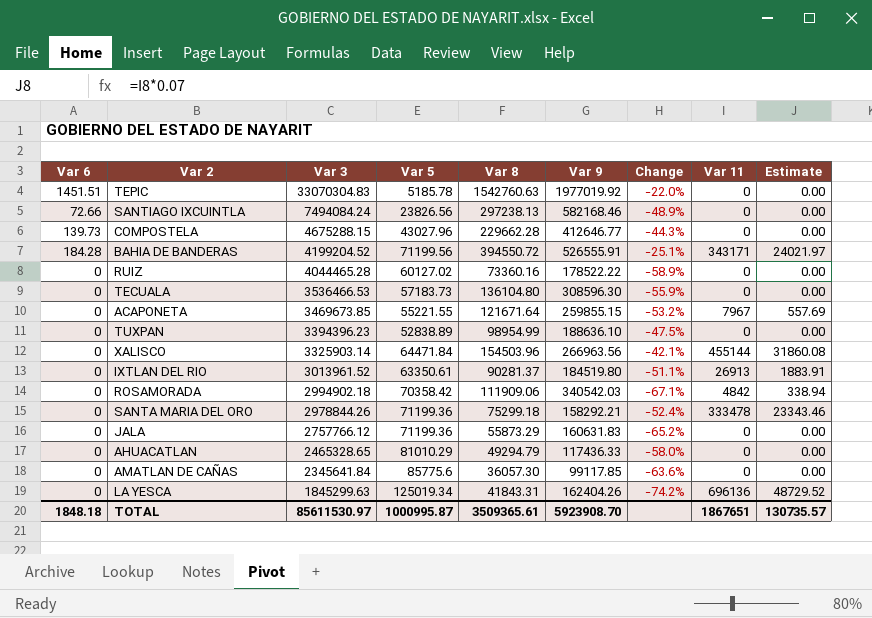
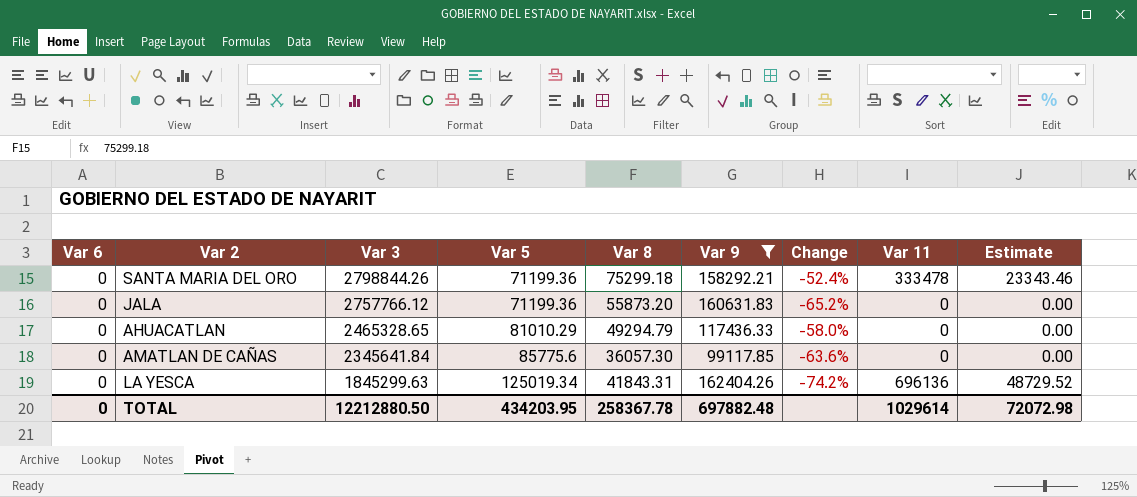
filter: none -> Var 9 <= 162404.26
SANTA MARIA DEL ORO | Var 3: 2978844.26 -> 2798844.26
JALA | Var 8: 55873.29 -> 55873.20
TOTAL | Var 6: 1848.18 -> 0
TOTAL | Var 3: 85611530.97 -> 12212880.50
TOTAL | Var 5: 1000995.87 -> 434203.95
TOTAL | Var 8: 3509365.61 -> 258367.78
TOTAL | Var 9: 5923908.70 -> 697882.48
TOTAL | Var 11: 1867651 -> 1029614
TOTAL | Estimate: 130735.57 -> 72072.98

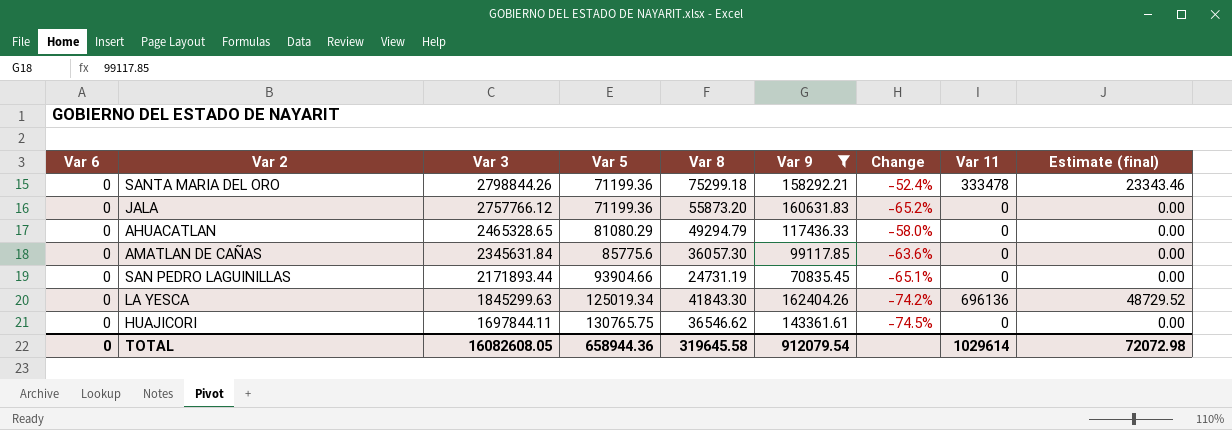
column name: Estimate -> Estimate (final)
AHUACATLAN | Var 5: 81010.29 -> 81080.29
AMATLAN DE CAÑAS | Var 3: 2345641.84 -> 2345631.84
row SAN PEDRO LAGUINILLAS: none -> 0 | 2171893.44 | 93904.66 | 24731.19 | 70835.45 | -65.1% | 0 | 0.00
LA YESCA | Var 8: 41843.31 -> 41843.30
row HUAJICORI: none -> 0 | 1697844.11 | 130765.75 | 36546.62 | 143361.61 | -74.5% | 0 | 0.00
TOTAL | Var 3: 12212880.50 -> 16082608.05
TOTAL | Var 5: 434203.95 -> 658944.36
TOTAL | Var 8: 258367.78 -> 319645.58
TOTAL | Var 9: 697882.48 -> 912079.54

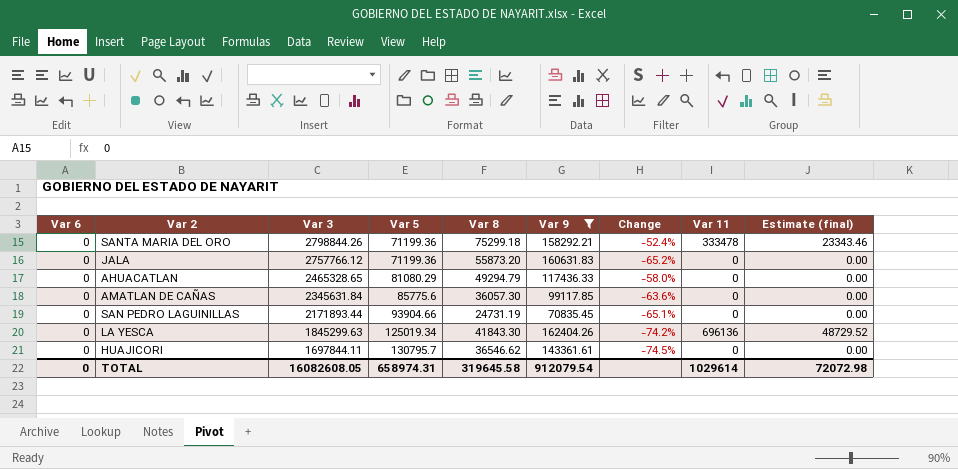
HUAJICORI | Var 5: 130765.75 -> 130795.7
TOTAL | Var 5: 658944.36 -> 658974.31

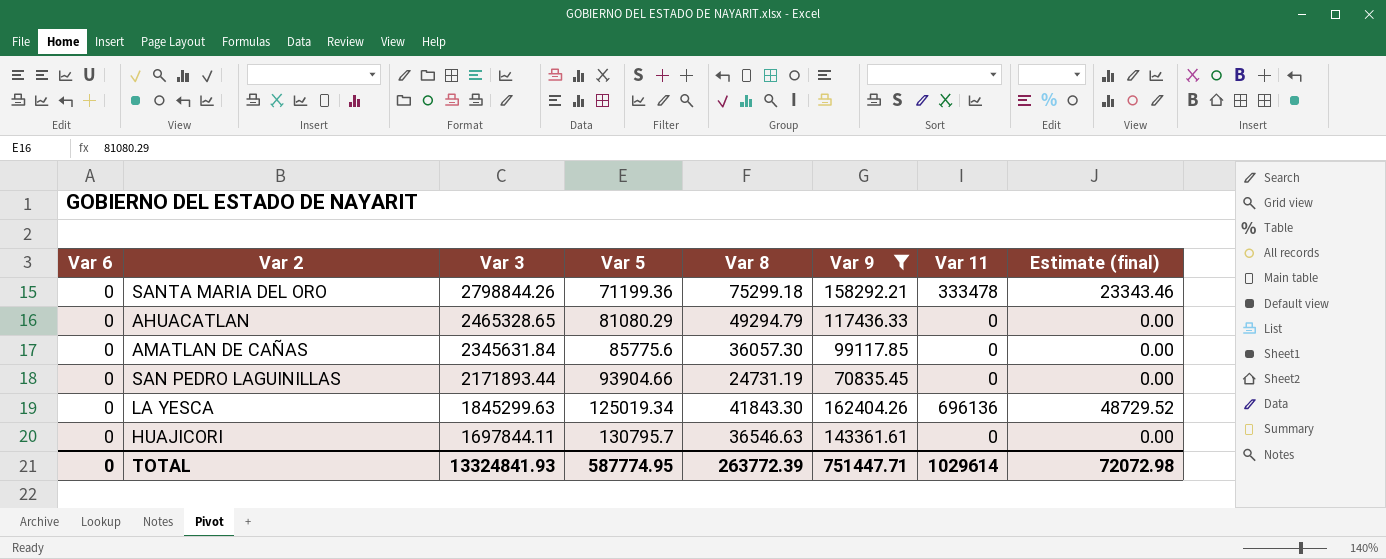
column Change | formula: ([Var 8] - [Var 9]) / [Var 9] -> none
row JALA: 0 | 2757766.12 | 71199.36 | 55873.20 | 160631.83 | -65.2% | 0 | 0.00 -> none
HUAJICORI | Var 8: 36546.62 -> 36546.63
TOTAL | Var 3: 16082608.05 -> 13324841.93
TOTAL | Var 5: 658974.31 -> 587774.95
TOTAL | Var 8: 319645.58 -> 263772.39
TOTAL | Var 9: 912079.54 -> 751447.71

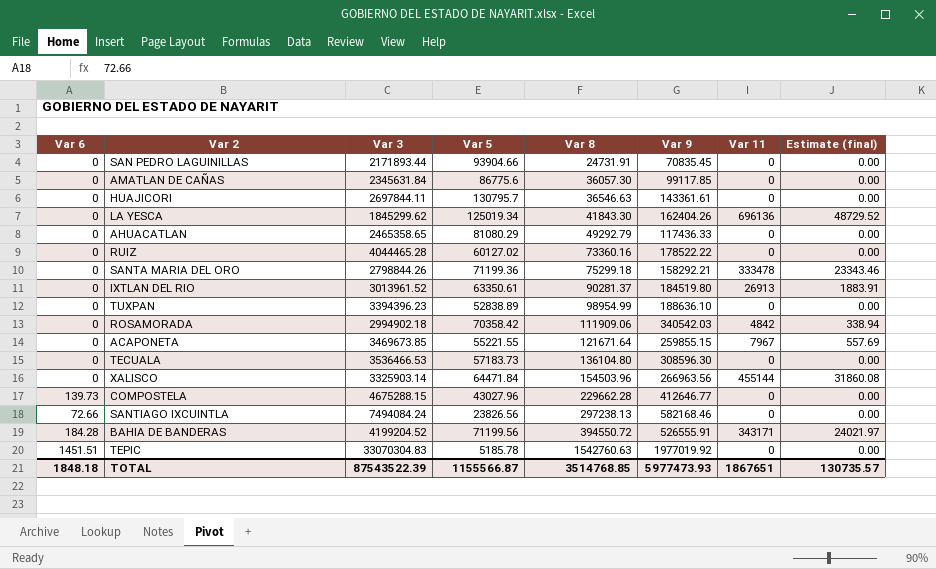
filter: Var 9 <= 162404.26 -> none
row order: Var 3 descending -> Var 8 ascending
SAN PEDRO LAGUINILLAS | Var 8: 24731.19 -> 24731.91
AMATLAN DE CAÑAS | Var 5: 85775.6 -> 86775.6
HUAJICORI | Var 3: 1697844.11 -> 2697844.11
LA YESCA | Var 3: 1845299.63 -> 1845299.62
AHUACATLAN | Var 3: 2465328.65 -> 2465358.65
AHUACATLAN | Var 8: 49294.79 -> 49292.79
TOTAL | Var 6: 0 -> 1848.18
TOTAL | Var 3: 13324841.93 -> 87543522.39
TOTAL | Var 5: 587774.95 -> 1155566.87
TOTAL | Var 8: 263772.39 -> 3514768.85
TOTAL | Var 9: 751447.71 -> 5977473.93
TOTAL | Var 11: 1029614 -> 1867651
TOTAL | Estimate (final): 72072.98 -> 130735.57

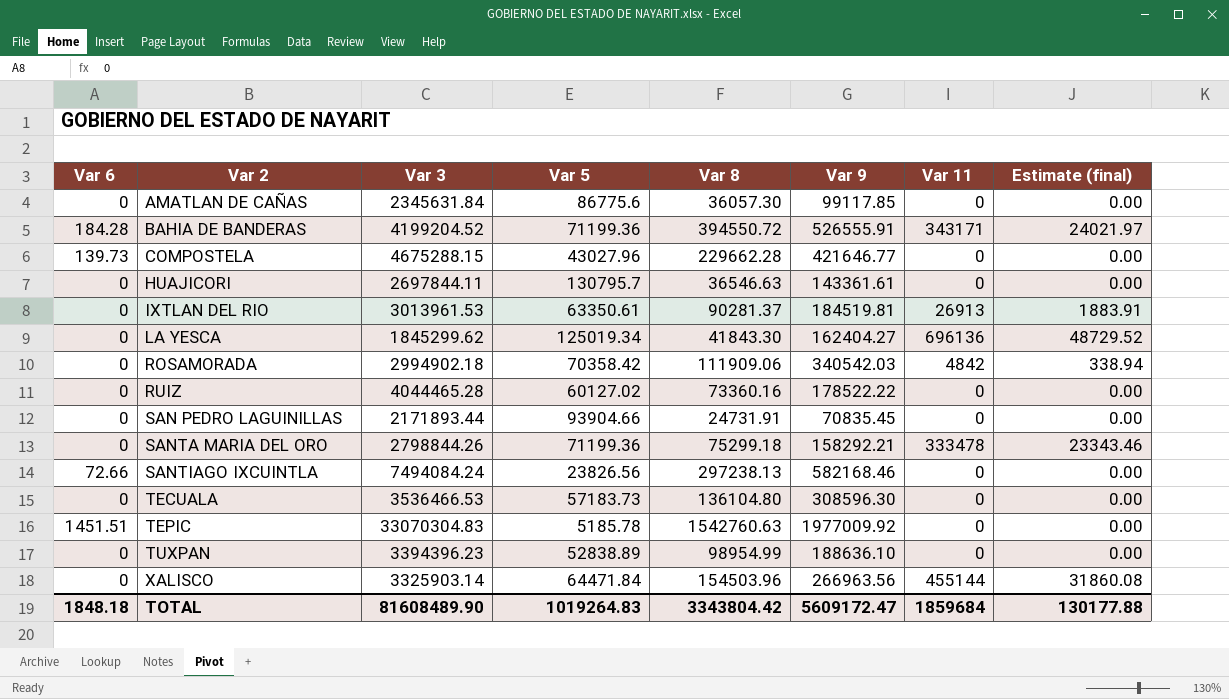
row order: Var 8 ascending -> Var 2 ascending
row AHUACATLAN: 0 | 2465358.65 | 81080.29 | 49292.79 | 117436.33 | 0 | 0.00 -> none
row ACAPONETA: 0 | 3469673.85 | 55221.55 | 121671.64 | 259855.15 | 7967 | 557.69 -> none
BAHIA DE BANDERAS | Var 5: 71199.56 -> 71199.36
COMPOSTELA | Var 9: 412646.77 -> 421646.77
IXTLAN DEL RIO | Var 3: 3013961.52 -> 3013961.53
IXTLAN DEL RIO | Var 9: 184519.80 -> 184519.81
LA YESCA | Var 9: 162404.26 -> 162404.27
TEPIC | Var 9: 1977019.92 -> 1977009.92
TOTAL | Var 3: 87543522.39 -> 81608489.90
TOTAL | Var 5: 1155566.87 -> 1019264.83
TOTAL | Var 8: 3514768.85 -> 3343804.42
TOTAL | Var 9: 5977473.93 -> 5609172.47
TOTAL | Var 11: 1867651 -> 1859684
TOTAL | Estimate (final): 130735.57 -> 130177.88

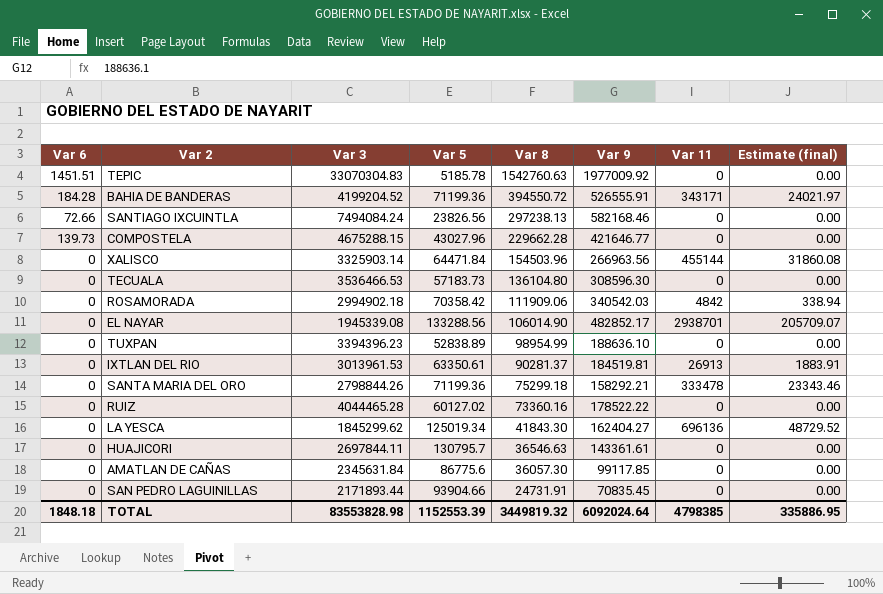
row order: Var 2 ascending -> Var 8 descending
row EL NAYAR: none -> 0 | 1945339.08 | 133288.56 | 106014.90 | 482852.17 | 2938701 | 205709.07
TOTAL | Var 3: 81608489.90 -> 83553828.98
TOTAL | Var 5: 1019264.83 -> 1152553.39
TOTAL | Var 8: 3343804.42 -> 3449819.32
TOTAL | Var 9: 5609172.47 -> 6092024.64
TOTAL | Var 11: 1859684 -> 4798385
TOTAL | Estimate (final): 130177.88 -> 335886.95

